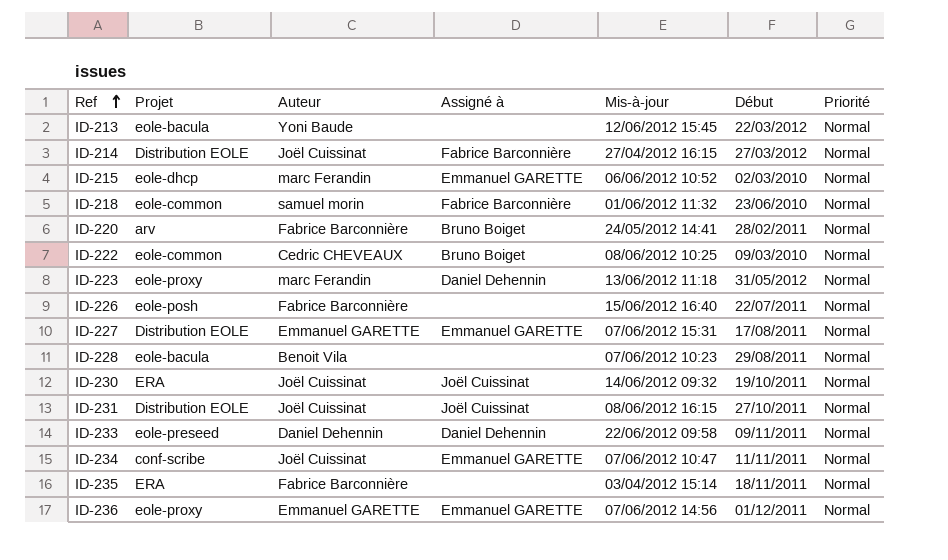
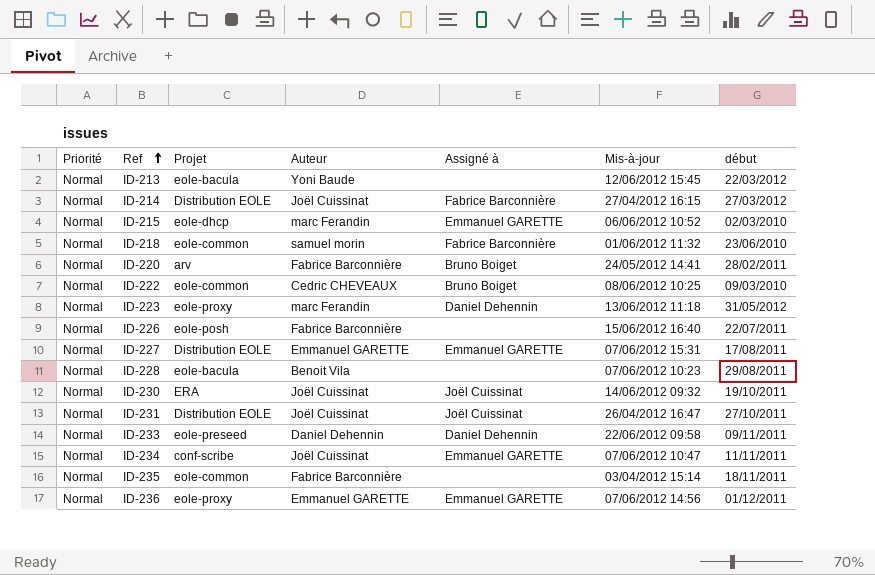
column Priorité | position: 7 -> 1
column name: Début -> début
ID-231 | Mis-à-jour: 08/06/2012 16:15 -> 26/04/2012 16:47
ID-235 | Projet: ERA -> eole-common

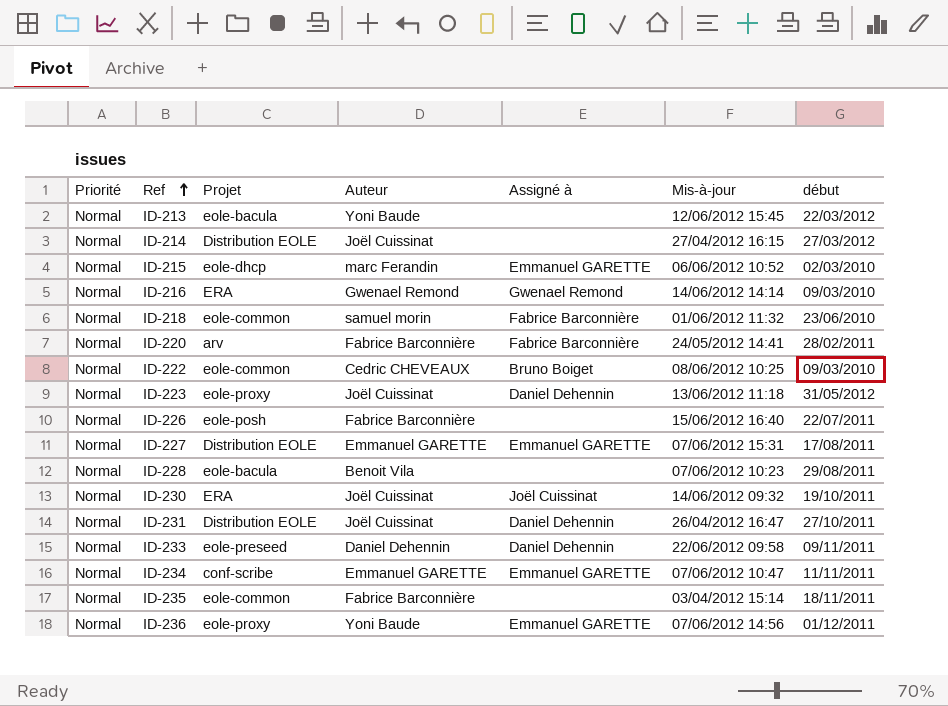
ID-214 | Assigné à: Fabrice Barconnière -> none
row ID-216: none -> Normal | ERA | Gwenael Remond | Gwenael Remond | 14/06/2012 14:14 | 09/03/2010
ID-220 | Assigné à: Bruno Boiget -> Fabrice Barconnière
ID-223 | Auteur: marc Ferandin -> Joël Cuissinat
ID-231 | Assigné à: Joël Cuissinat -> Daniel Dehennin
ID-234 | Auteur: Joël Cuissinat -> Emmanuel GARETTE
ID-236 | Auteur: Emmanuel GARETTE -> Yoni Baude

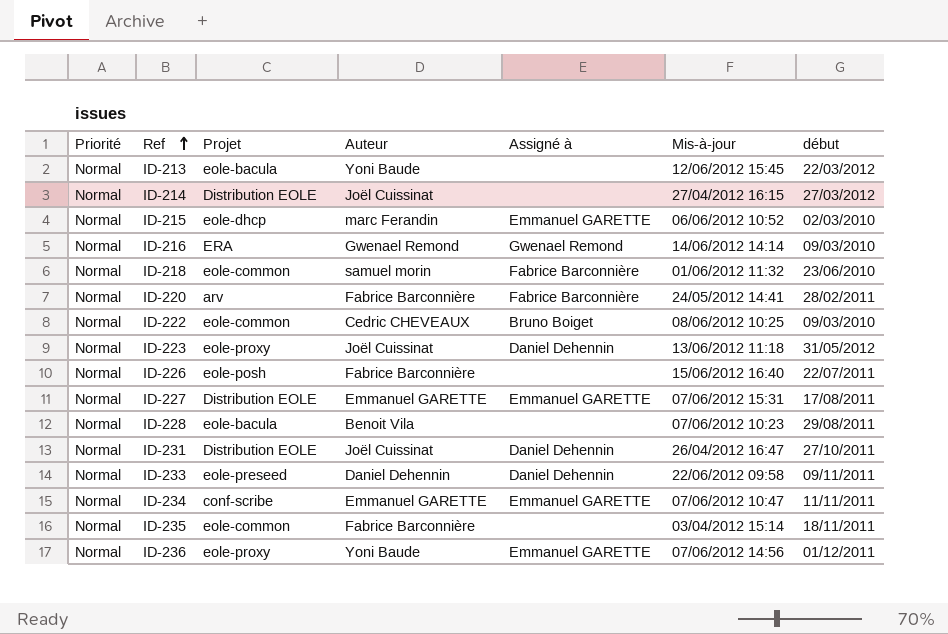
row ID-230: Normal | ERA | Joël Cuissinat | Joël Cuissinat | 14/06/2012 09:32 | 19/10/2011 -> none

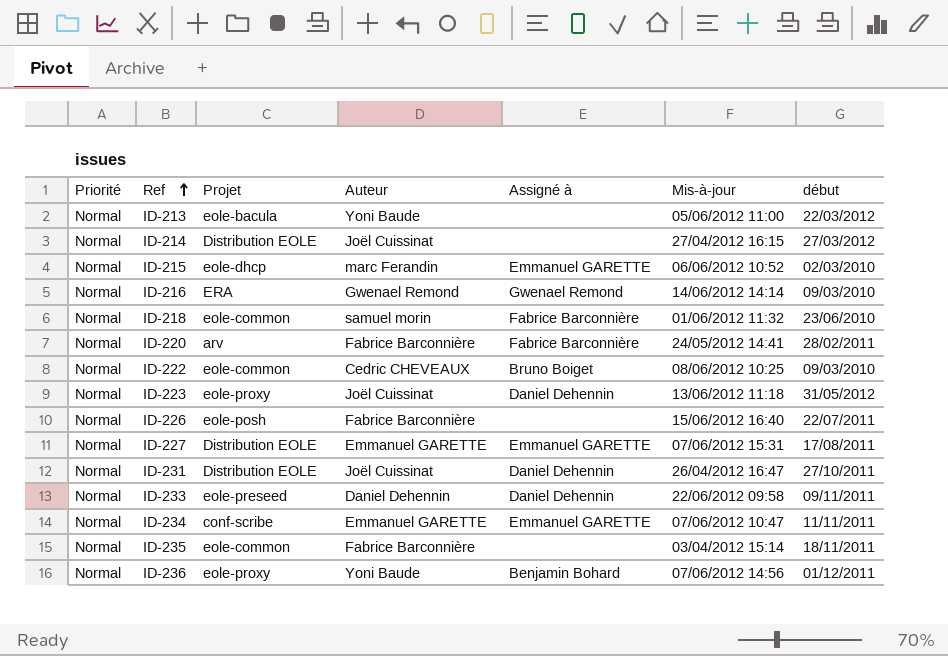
row ID-228: Normal | eole-bacula | Benoit Vila | none | 07/06/2012 10:23 | 29/08/2011 -> none
ID-213 | Mis-à-jour: 12/06/2012 15:45 -> 05/06/2012 11:00
ID-236 | Assigné à: Emmanuel GARETTE -> Benjamin Bohard

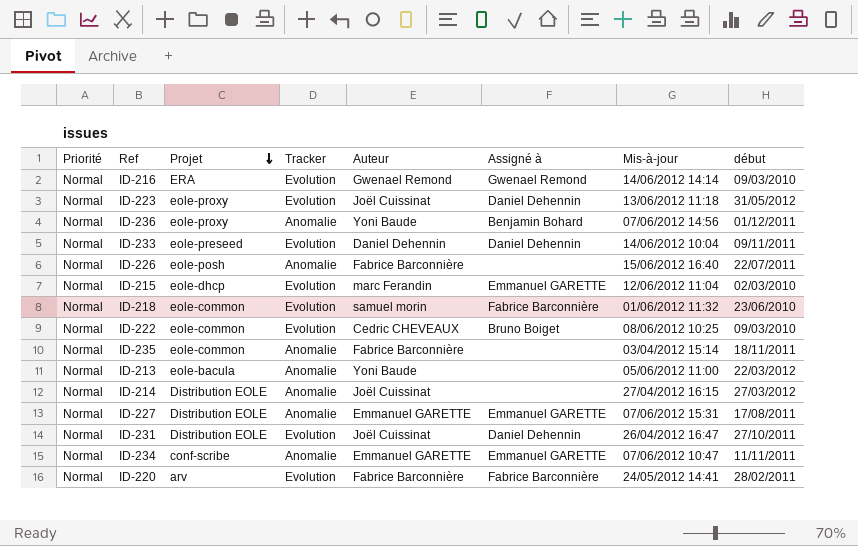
row order: Ref ascending -> Projet descending
column Tracker | position: none -> 4
ID-233 | Mis-à-jour: 22/06/2012 09:58 -> 14/06/2012 10:04
ID-215 | Mis-à-jour: 06/06/2012 10:52 -> 12/06/2012 11:04

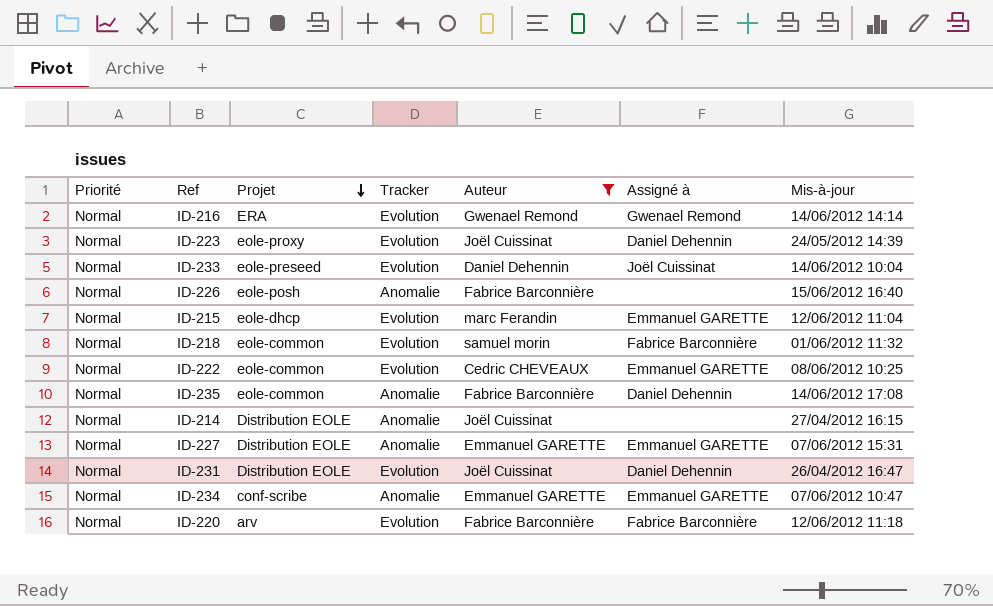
filter: none -> Auteur != Yoni Baude
column début | position: 8 -> none
ID-223 | Mis-à-jour: 13/06/2012 11:18 -> 24/05/2012 14:39
ID-233 | Assigné à: Daniel Dehennin -> Joël Cuissinat
ID-222 | Assigné à: Bruno Boiget -> Emmanuel GARETTE
ID-235 | Assigné à: none -> Daniel Dehennin
ID-235 | Mis-à-jour: 03/04/2012 15:14 -> 14/06/2012 17:08
ID-220 | Mis-à-jour: 24/05/2012 14:41 -> 12/06/2012 11:18

